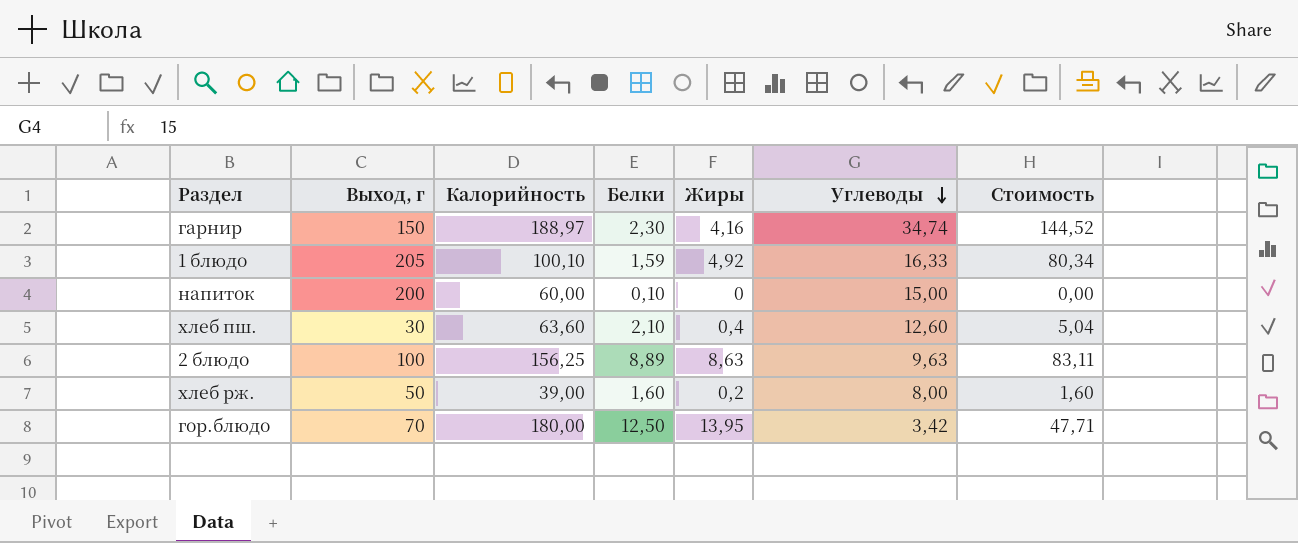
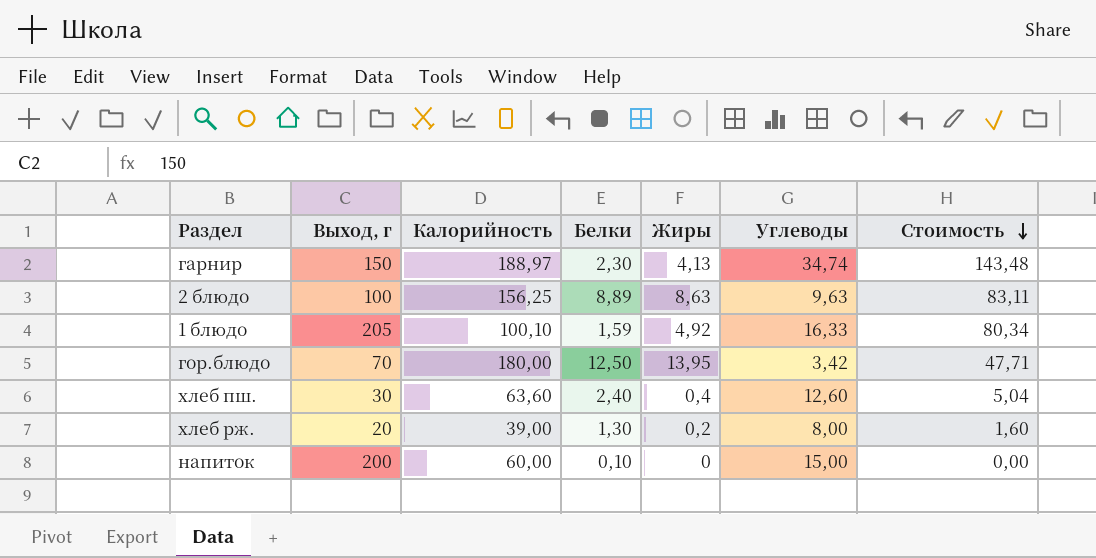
row order: Углеводы descending -> Стоимость descending
гарнир | Жиры: 4,16 -> 4,13
гарнир | Стоимость: 144,52 -> 143,48
хлеб пш. | Белки: 2,10 -> 2,40
хлеб рж. | Выход, г: 50 -> 20
хлеб рж. | Белки: 1,60 -> 1,30

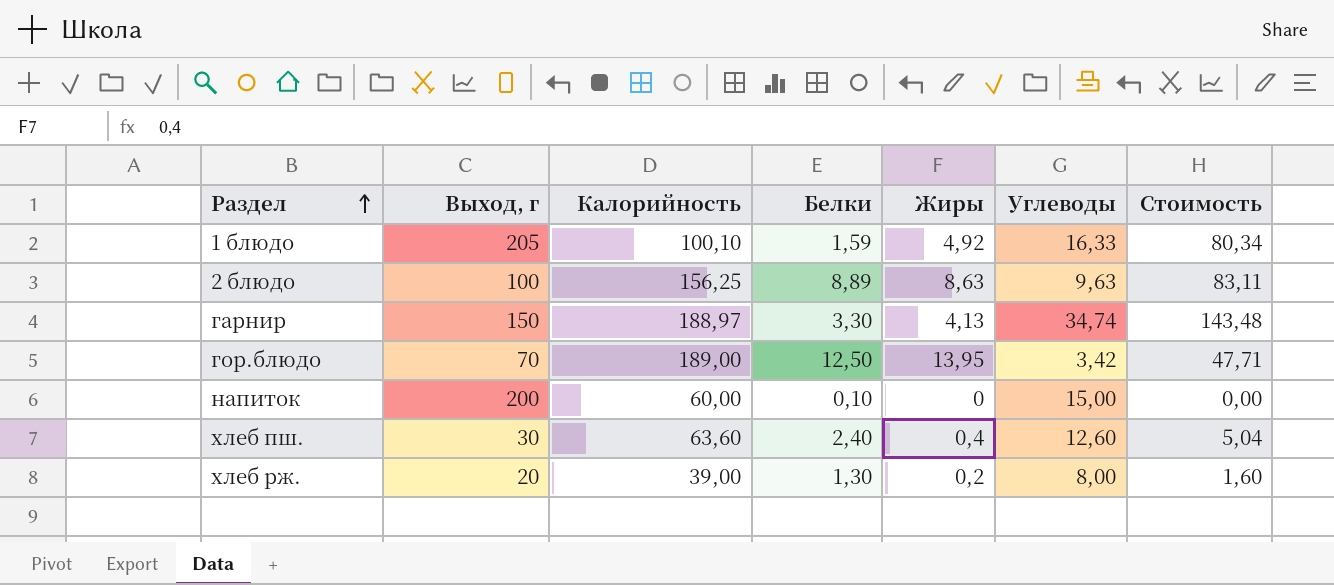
row order: Стоимость descending -> Раздел ascending
гарнир | Белки: 2,30 -> 3,30
гор.блюдо | Калорийность: 180,00 -> 189,00

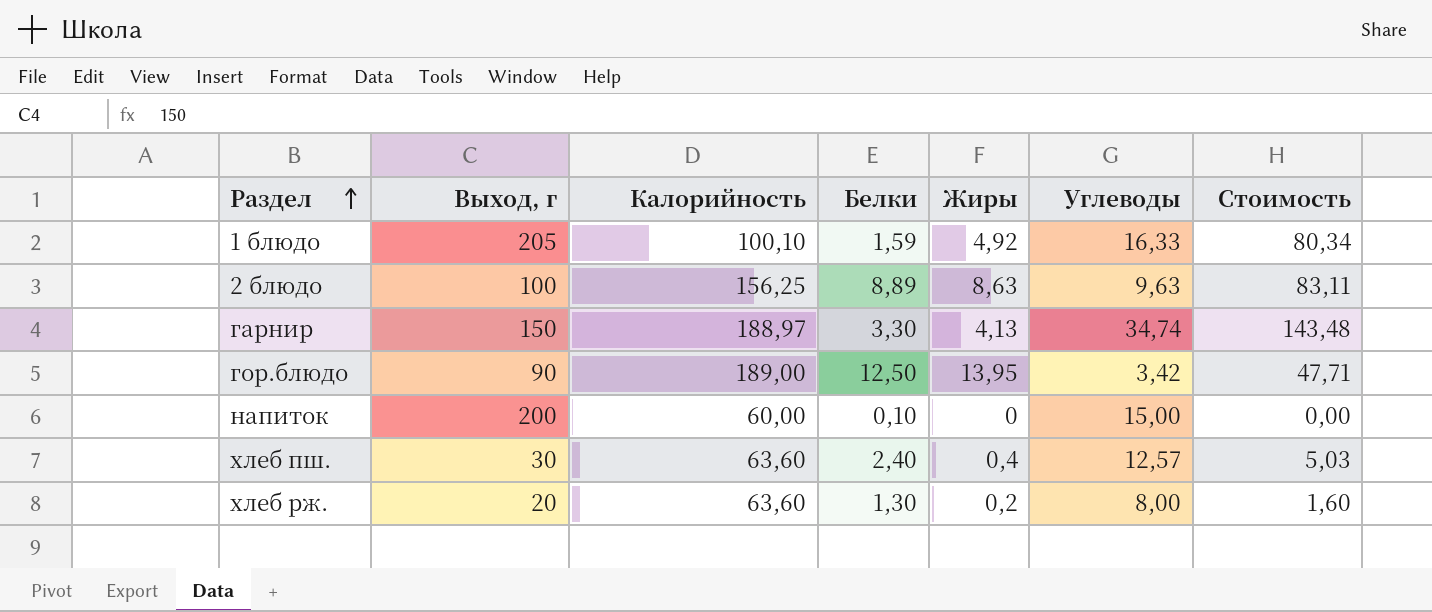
гор.блюдо | Выход, г: 70 -> 90
хлеб пш. | Углеводы: 12,60 -> 12,57
хлеб пш. | Стоимость: 5,04 -> 5,03
хлеб рж. | Калорийность: 39,00 -> 63,60

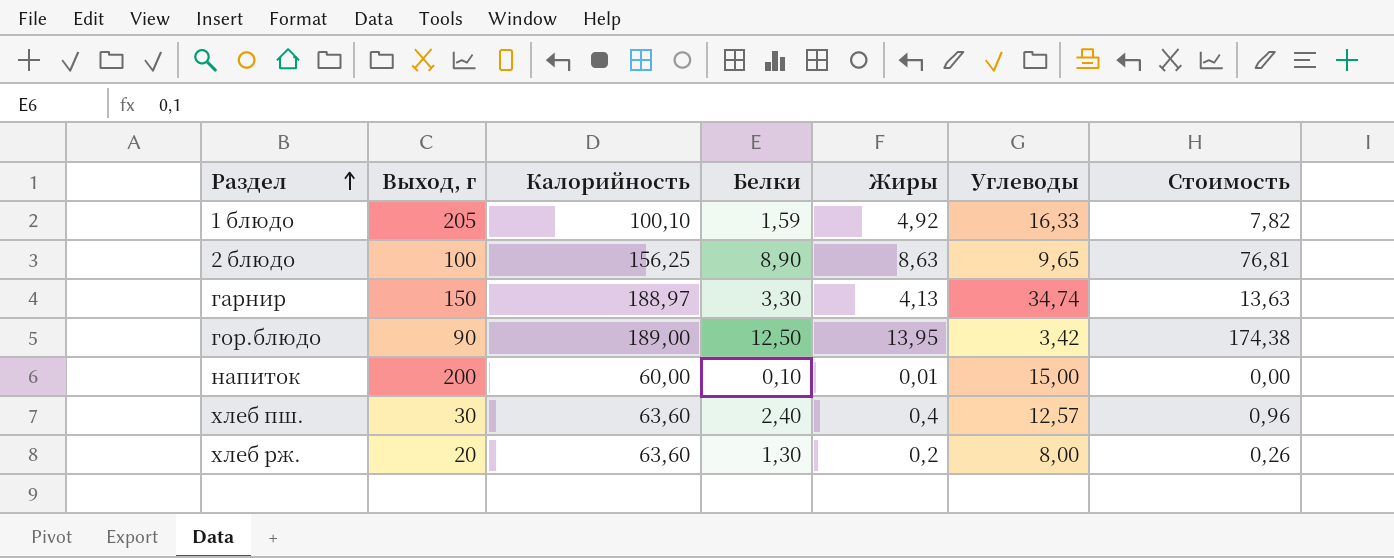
column Стоимость | formula: [Жиры] * [Углеводы] -> [Белки] * [Жиры]
2 блюдо | Белки: 8,89 -> 8,90
2 блюдо | Углеводы: 9,63 -> 9,65
напиток | Жиры: 0 -> 0,01

